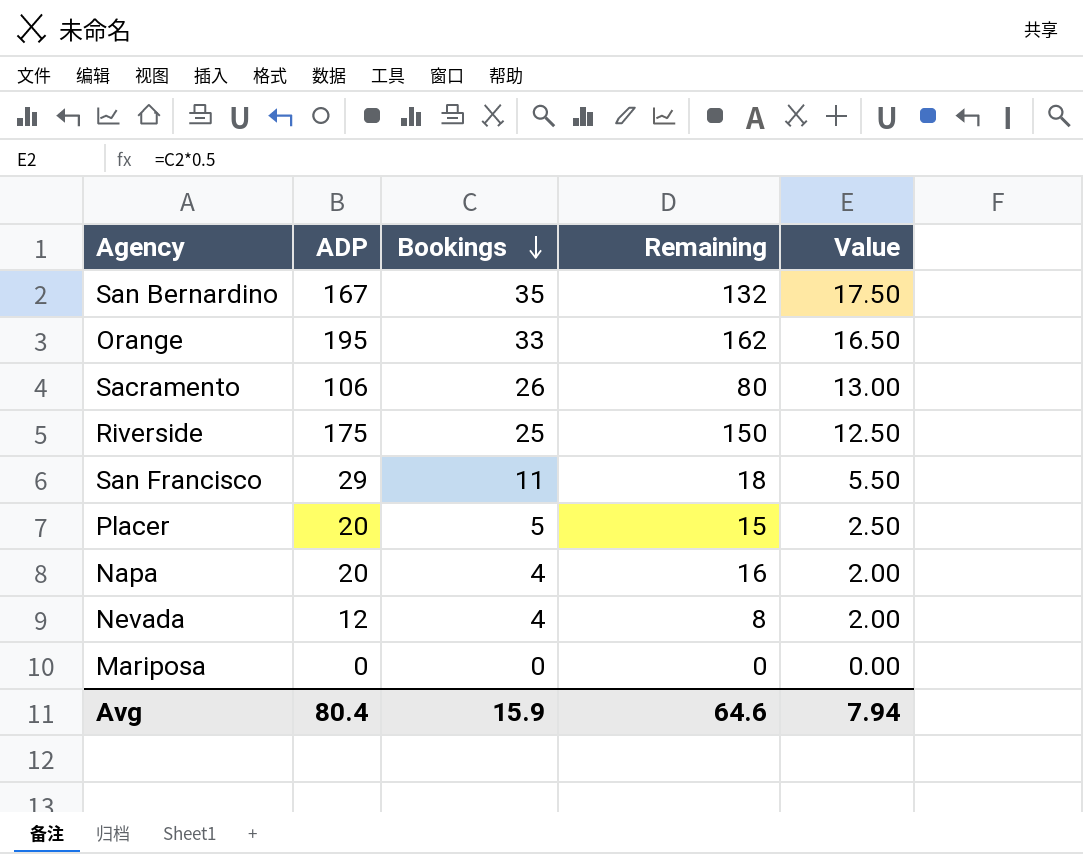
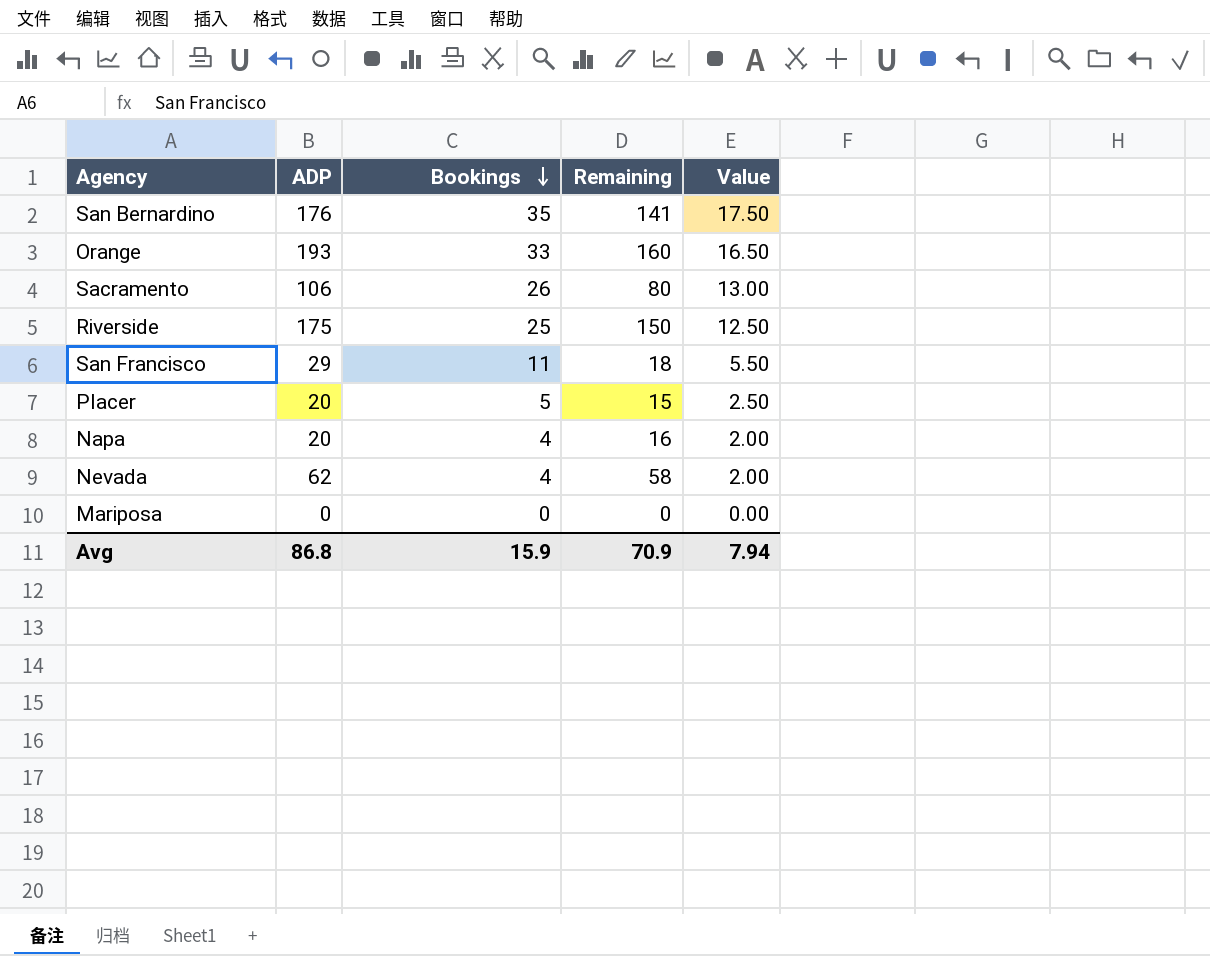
San Bernardino | ADP: 167 -> 176
San Bernardino | Remaining: 132 -> 141
Orange | ADP: 195 -> 193
Orange | Remaining: 162 -> 160
Nevada | ADP: 12 -> 62
Nevada | Remaining: 8 -> 58
Avg | ADP: 80.4 -> 86.8
Avg | Remaining: 64.6 -> 70.9

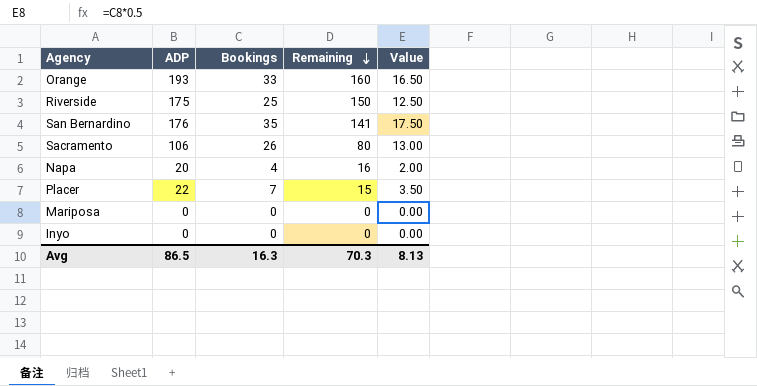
row order: Bookings descending -> Remaining descending
row San Francisco: 29 | 11 | 18 | 5.50 -> none
row Nevada: 62 | 4 | 58 | 2.00 -> none
Placer | ADP: 20 -> 22
Placer | Bookings: 5 -> 7
Placer | Value: 2.50 -> 3.50
row Inyo: none -> 0 | 0 | 0 | 0.00
Avg | ADP: 86.8 -> 86.5
Avg | Bookings: 15.9 -> 16.3
Avg | Remaining: 70.9 -> 70.3
Avg | Value: 7.94 -> 8.13

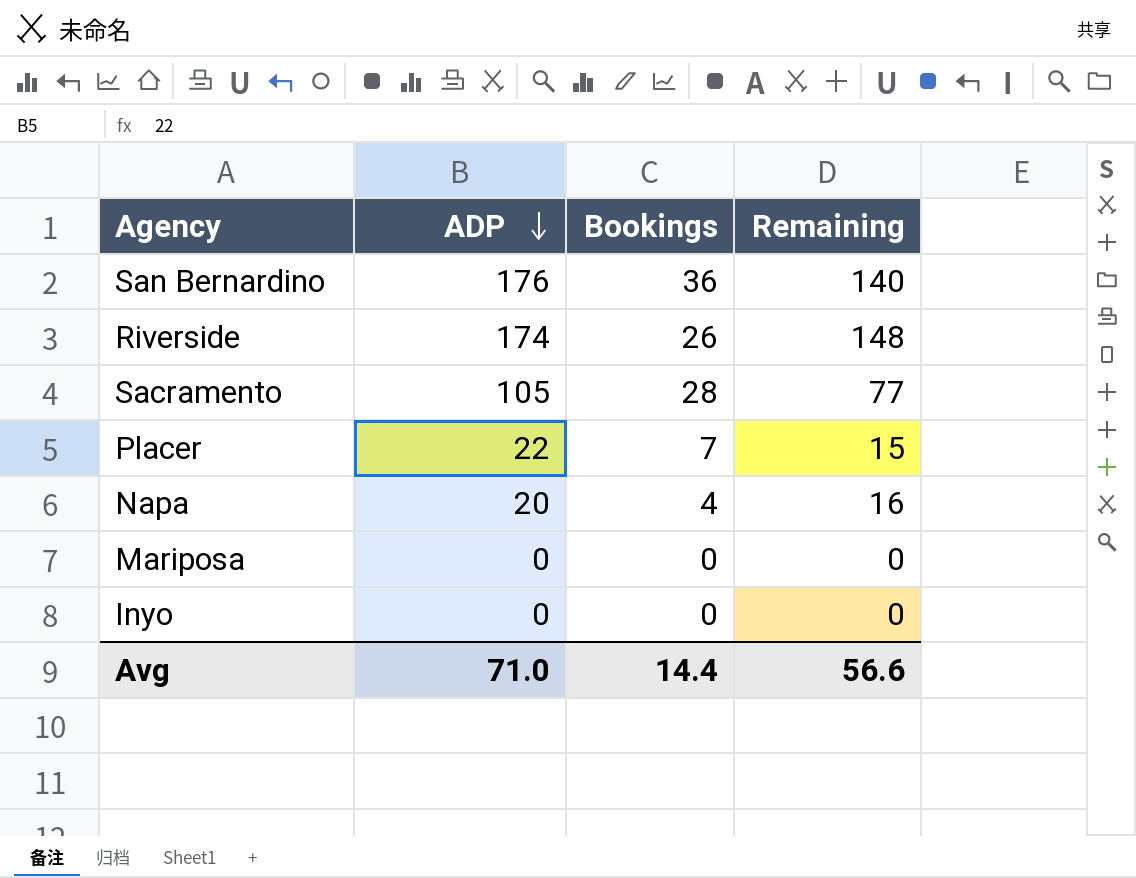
row order: Remaining descending -> ADP descending
column Value | formula: [Bookings] * 0.5 -> none
row Orange: 193 | 33 | 160 | 16.50 -> none
San Bernardino | Bookings: 35 -> 36
San Bernardino | Remaining: 141 -> 140
Riverside | ADP: 175 -> 174
Riverside | Bookings: 25 -> 26
Riverside | Remaining: 150 -> 148
Sacramento | ADP: 106 -> 105
Sacramento | Bookings: 26 -> 28
Sacramento | Remaining: 80 -> 77
Avg | ADP: 86.5 -> 71.0
Avg | Bookings: 16.3 -> 14.4
Avg | Remaining: 70.3 -> 56.6

